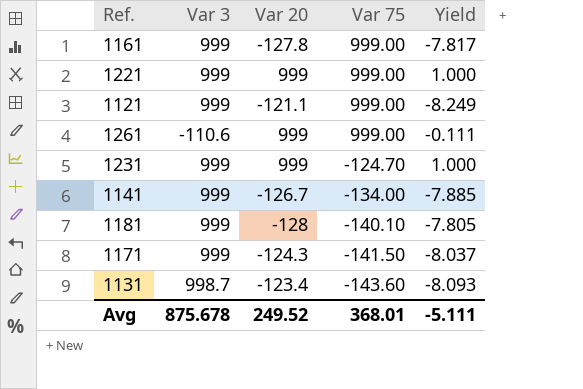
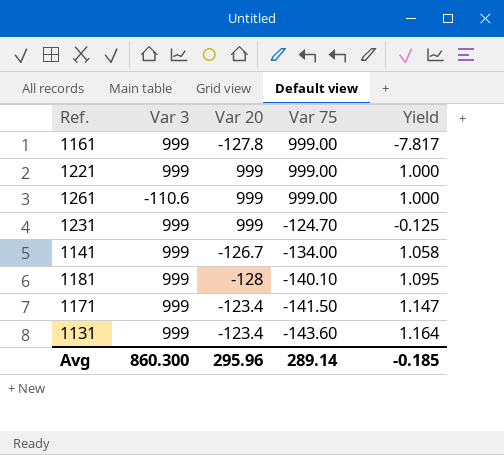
column Yield | formula: [Var 3] / [Var 20] -> [Var 75] / [Var 20]
row 1121: 999 | -121.1 | 999.00 | -8.249 -> none
1171 | Var 20: -124.3 -> -123.4
1131 | Var 3: 998.7 -> 999
Avg | Var 3: 875.678 -> 860.300
Avg | Var 20: 249.52 -> 295.96
Avg | Var 75: 368.01 -> 289.14
Avg | Yield: -5.111 -> -0.185

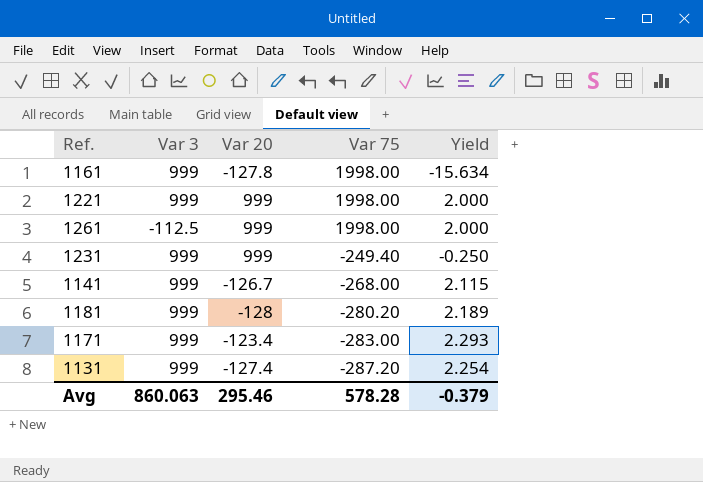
1161 | Var 75: 999.00 -> 1998.00
1161 | Yield: -7.817 -> -15.634
1221 | Var 75: 999.00 -> 1998.00
1221 | Yield: 1.000 -> 2.000
1261 | Var 3: -110.6 -> -112.5
1261 | Var 75: 999.00 -> 1998.00
1261 | Yield: 1.000 -> 2.000
1231 | Var 75: -124.70 -> -249.40
1231 | Yield: -0.125 -> -0.250
1141 | Var 75: -134.00 -> -268.00
1141 | Yield: 1.058 -> 2.115
1181 | Var 75: -140.10 -> -280.20
1181 | Yield: 1.095 -> 2.189
1171 | Var 75: -141.50 -> -283.00
1171 | Yield: 1.147 -> 2.293
1131 | Var 20: -123.4 -> -127.4
1131 | Var 75: -143.60 -> -287.20
1131 | Yield: 1.164 -> 2.254
Avg | Var 3: 860.300 -> 860.063
Avg | Var 20: 295.96 -> 295.46
Avg | Var 75: 289.14 -> 578.28
Avg | Yield: -0.185 -> -0.379

